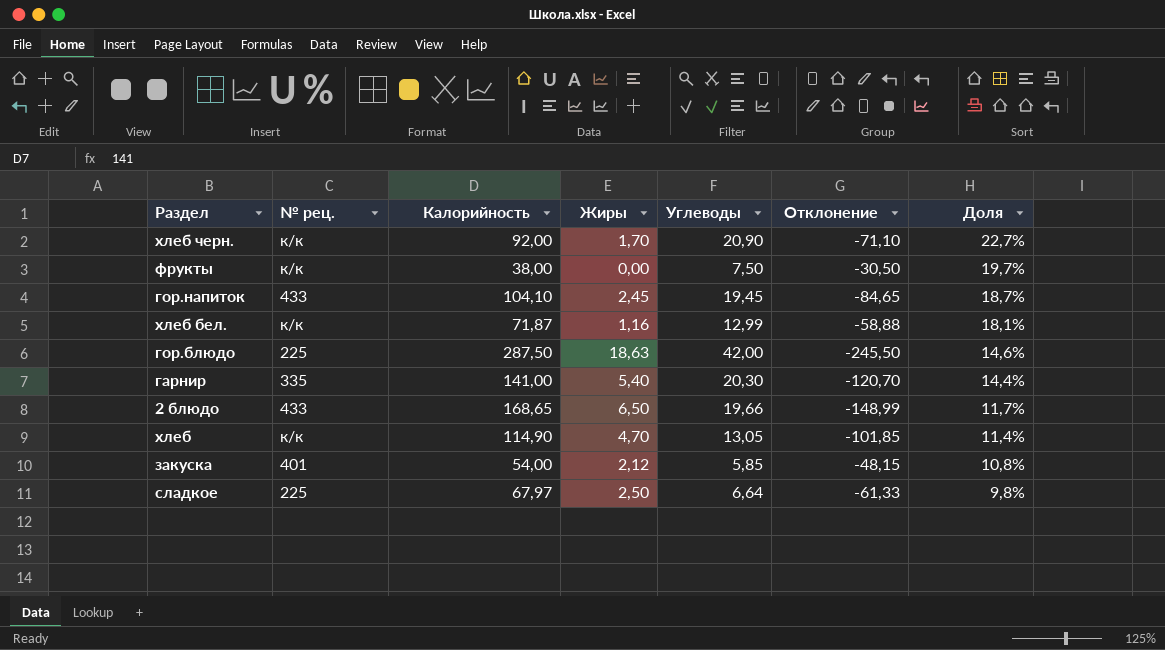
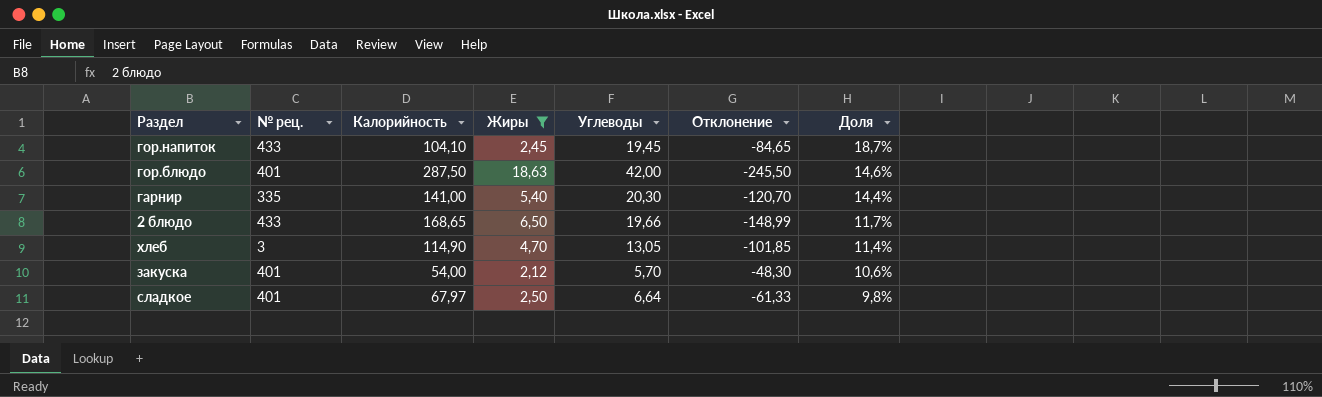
filter: none -> Жиры >= 2,12
гор.блюдо | № рец.: 225 -> 401
хлеб | № рец.: к/к -> 3
закуска | Углеводы: 5,85 -> 5,70
закуска | Отклонение: -48,15 -> -48,30
закуска | Доля: 10,8% -> 10,6%
сладкое | № рец.: 225 -> 401

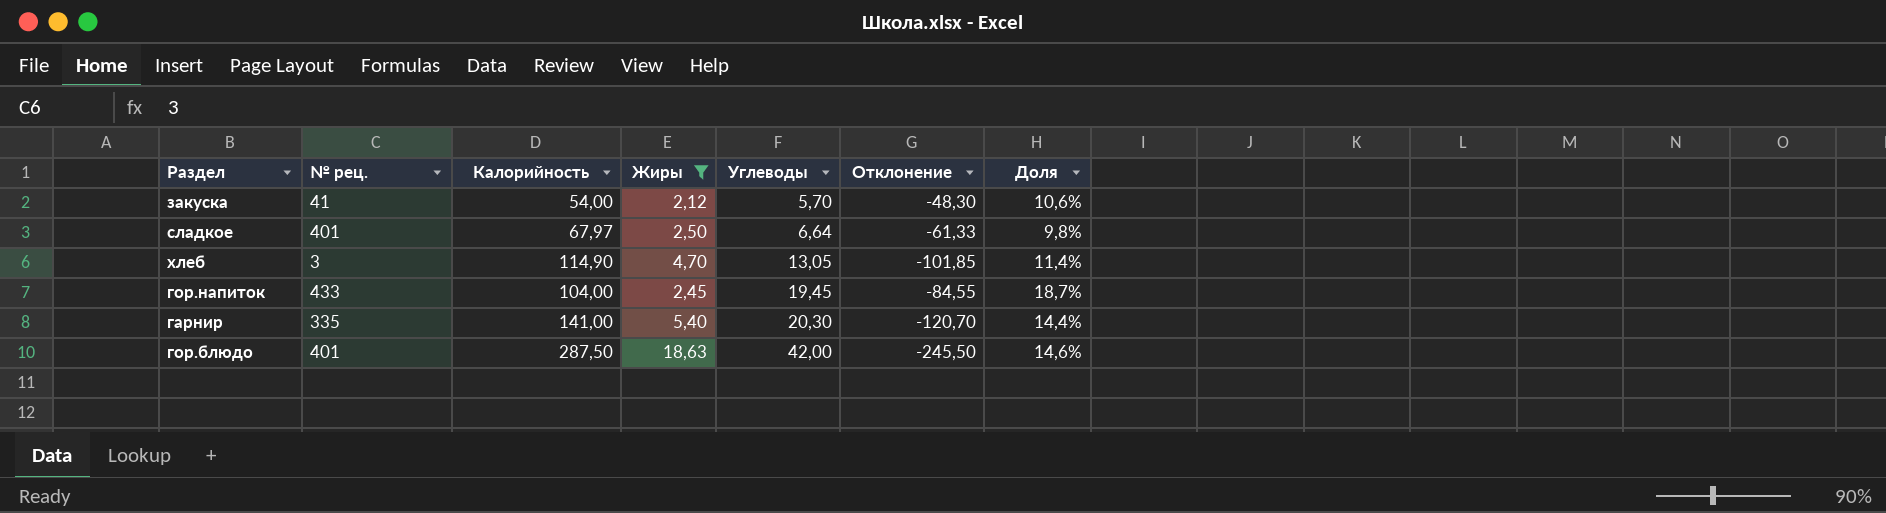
row order: Доля descending -> Углеводы ascending
row 2 блюдо: 433 | 168,65 | 6,50 | 19,66 | -148,99 | 11,7% -> none
закуска | № рец.: 401 -> 41
гор.напиток | Калорийность: 104,10 -> 104,00
гор.напиток | Отклонение: -84,65 -> -84,55

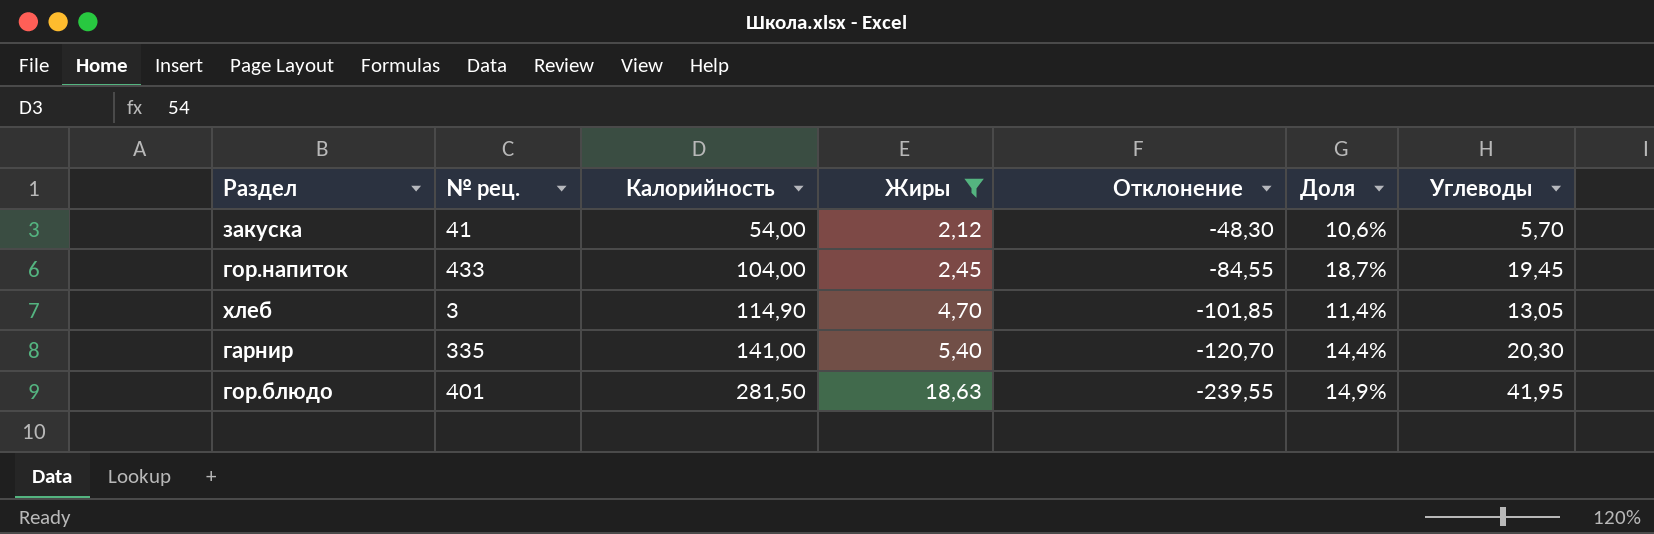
row order: Углеводы ascending -> Калорийность ascending
column Углеводы | position: 5 -> 7
row сладкое: 401 | 67,97 | 2,50 | 6,64 | -61,33 | 9,8% -> none
гор.блюдо | Калорийность: 287,50 -> 281,50
гор.блюдо | Отклонение: -245,50 -> -239,55
гор.блюдо | Доля: 14,6% -> 14,9%
гор.блюдо | Углеводы: 42,00 -> 41,95

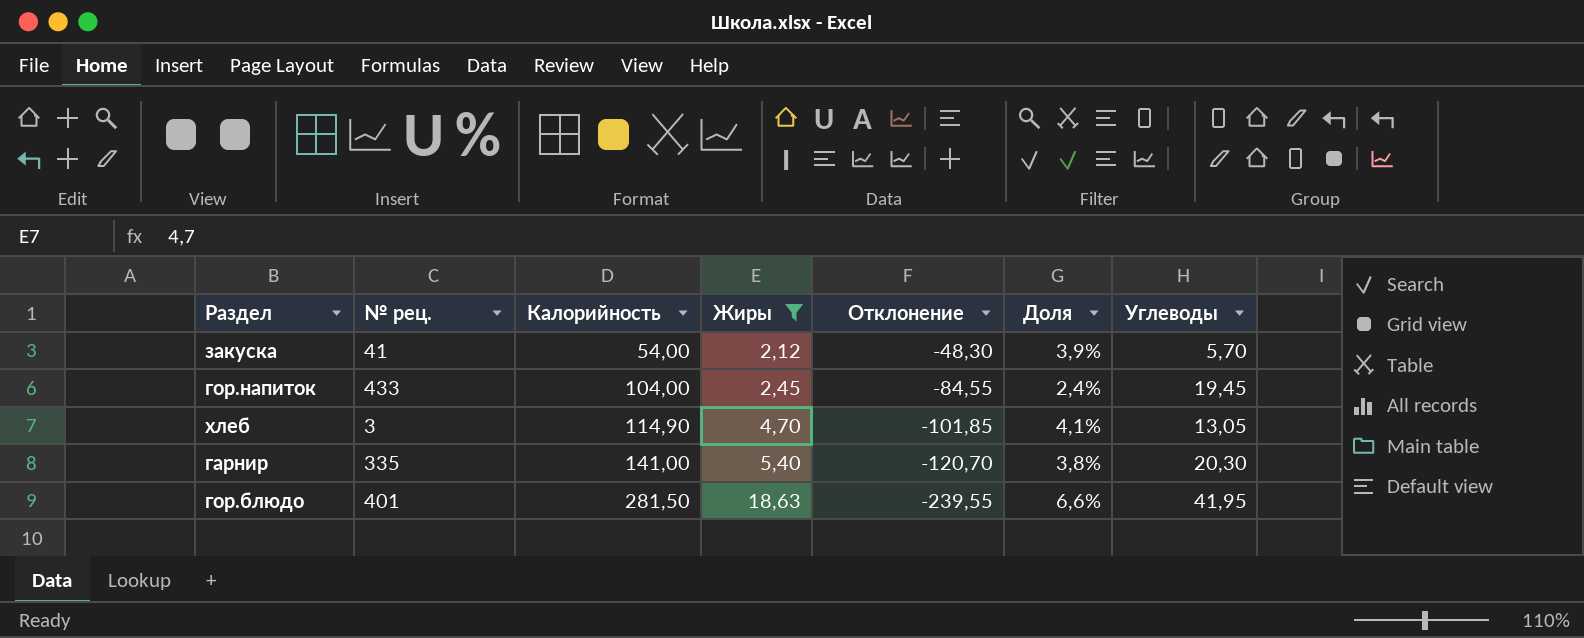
column Доля | formula: [Углеводы] / [Калорийность] -> [Жиры] / [Калорийность]

